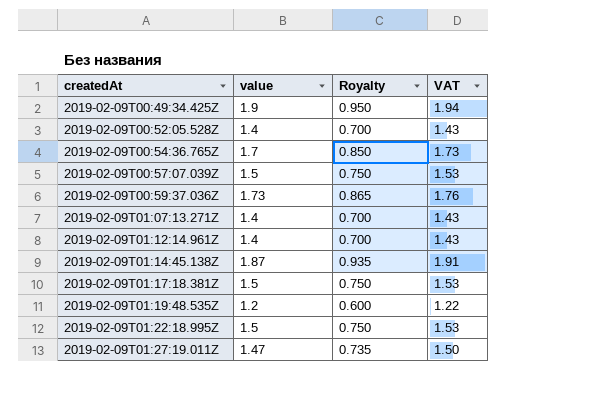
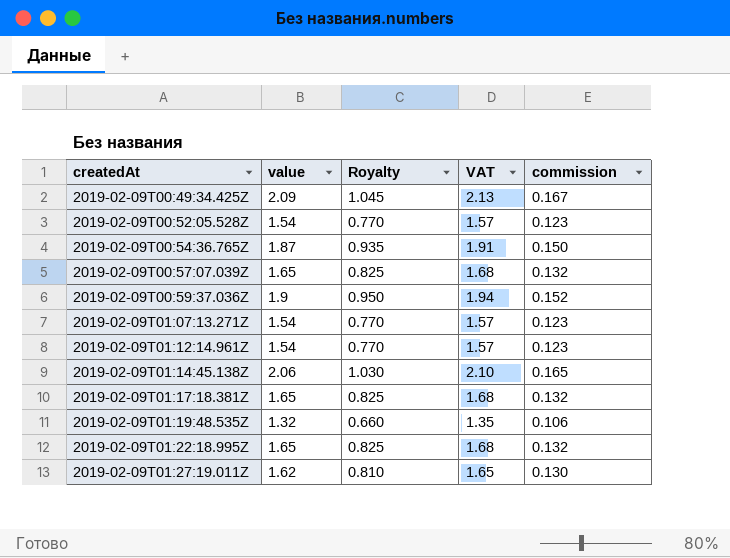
column commission | formula: none -> [value] * 0.08
2019-02-09T00:49:34.425Z | value: 1.9 -> 2.09
2019-02-09T00:49:34.425Z | Royalty: 0.950 -> 1.045
2019-02-09T00:49:34.425Z | VAT: 1.94 -> 2.13
2019-02-09T00:52:05.528Z | value: 1.4 -> 1.54
2019-02-09T00:52:05.528Z | Royalty: 0.700 -> 0.770
2019-02-09T00:52:05.528Z | VAT: 1.43 -> 1.57
2019-02-09T00:54:36.765Z | value: 1.7 -> 1.87
2019-02-09T00:54:36.765Z | Royalty: 0.850 -> 0.935
2019-02-09T00:54:36.765Z | VAT: 1.73 -> 1.91
2019-02-09T00:57:07.039Z | value: 1.5 -> 1.65
2019-02-09T00:57:07.039Z | Royalty: 0.750 -> 0.825
2019-02-09T00:57:07.039Z | VAT: 1.53 -> 1.68
2019-02-09T00:59:37.036Z | value: 1.73 -> 1.9
2019-02-09T00:59:37.036Z | Royalty: 0.865 -> 0.950
2019-02-09T00:59:37.036Z | VAT: 1.76 -> 1.94
2019-02-09T01:07:13.271Z | value: 1.4 -> 1.54
2019-02-09T01:07:13.271Z | Royalty: 0.700 -> 0.770
2019-02-09T01:07:13.271Z | VAT: 1.43 -> 1.57
2019-02-09T01:12:14.961Z | value: 1.4 -> 1.54
2019-02-09T01:12:14.961Z | Royalty: 0.700 -> 0.770
2019-02-09T01:12:14.961Z | VAT: 1.43 -> 1.57
2019-02-09T01:14:45.138Z | value: 1.87 -> 2.06
2019-02-09T01:14:45.138Z | Royalty: 0.935 -> 1.030
2019-02-09T01:14:45.138Z | VAT: 1.91 -> 2.10
2019-02-09T01:17:18.381Z | value: 1.5 -> 1.65
2019-02-09T01:17:18.381Z | Royalty: 0.750 -> 0.825
2019-02-09T01:17:18.381Z | VAT: 1.53 -> 1.68
2019-02-09T01:19:48.535Z | value: 1.2 -> 1.32
2019-02-09T01:19:48.535Z | Royalty: 0.600 -> 0.660
2019-02-09T01:19:48.535Z | VAT: 1.22 -> 1.35
2019-02-09T01:22:18.995Z | value: 1.5 -> 1.65
2019-02-09T01:22:18.995Z | Royalty: 0.750 -> 0.825
2019-02-09T01:22:18.995Z | VAT: 1.53 -> 1.68
2019-02-09T01:27:19.011Z | value: 1.47 -> 1.62
2019-02-09T01:27:19.011Z | Royalty: 0.735 -> 0.810
2019-02-09T01:27:19.011Z | VAT: 1.50 -> 1.65

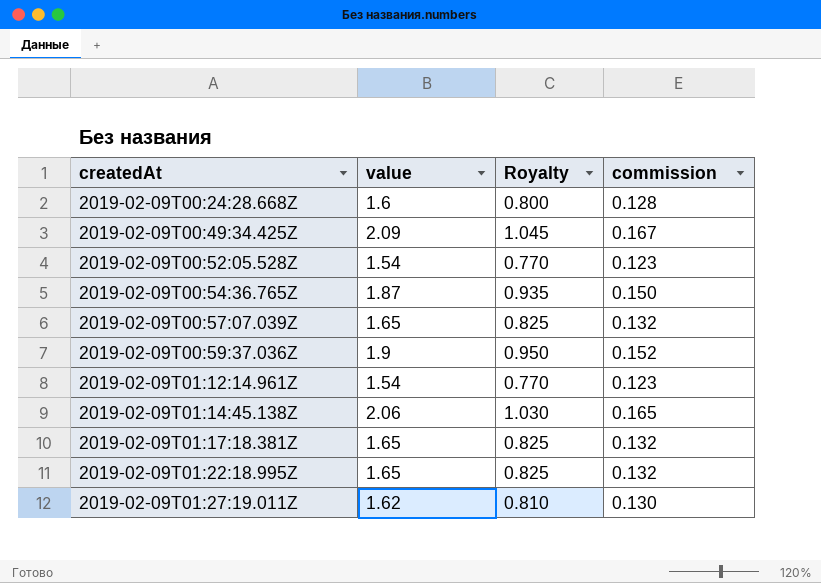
column VAT | formula: [value] * 1.02 -> none
row 2019-02-09T01:07:13.271Z: 1.54 | 0.770 | 1.57 | 0.123 -> none
row 2019-02-09T01:19:48.535Z: 1.32 | 0.660 | 1.35 | 0.106 -> none
row 2019-02-09T00:24:28.668Z: none -> 1.6 | 0.800 | 0.128

